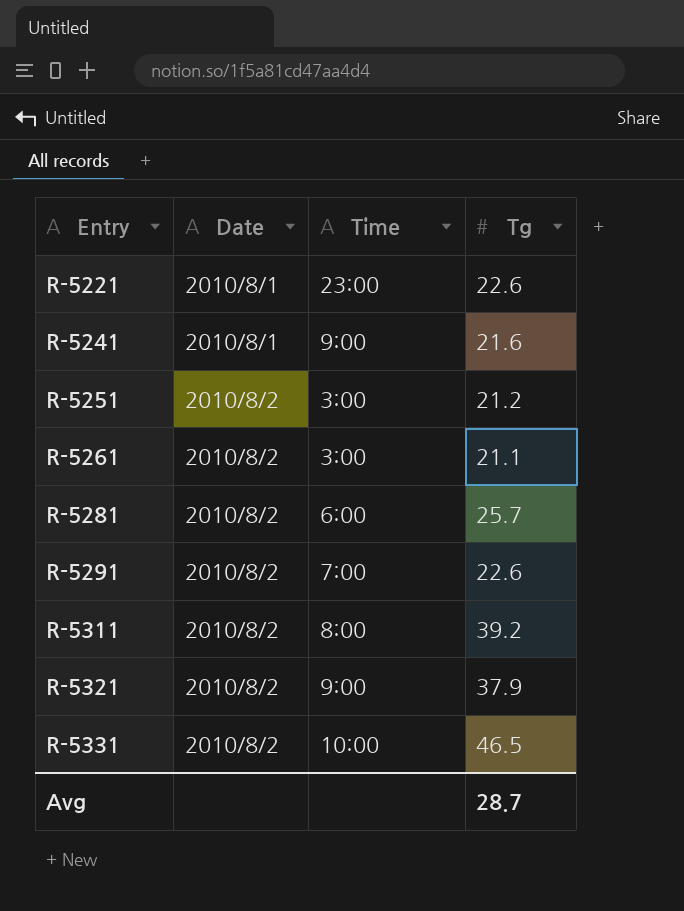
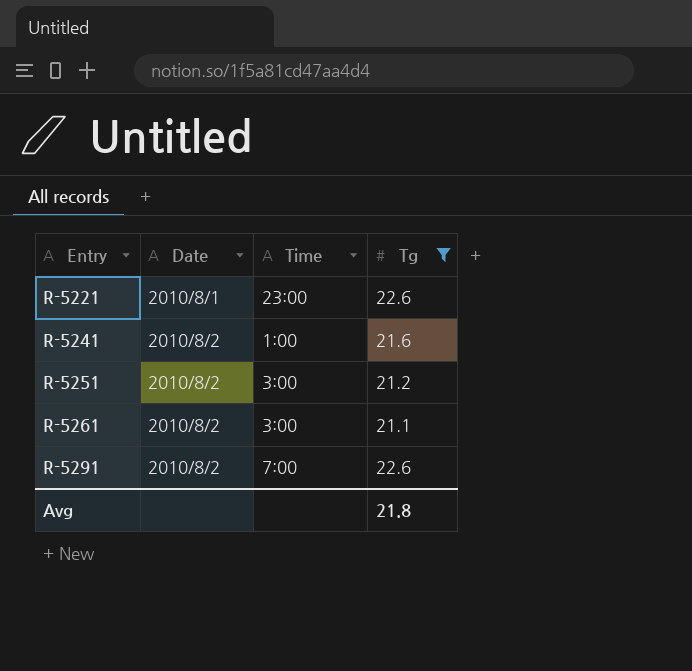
filter: none -> Tg <= 22.6
R-5241 | Date: 2010/8/1 -> 2010/8/2
R-5241 | Time: 9:00 -> 1:00
Avg | Tg: 28.7 -> 21.8

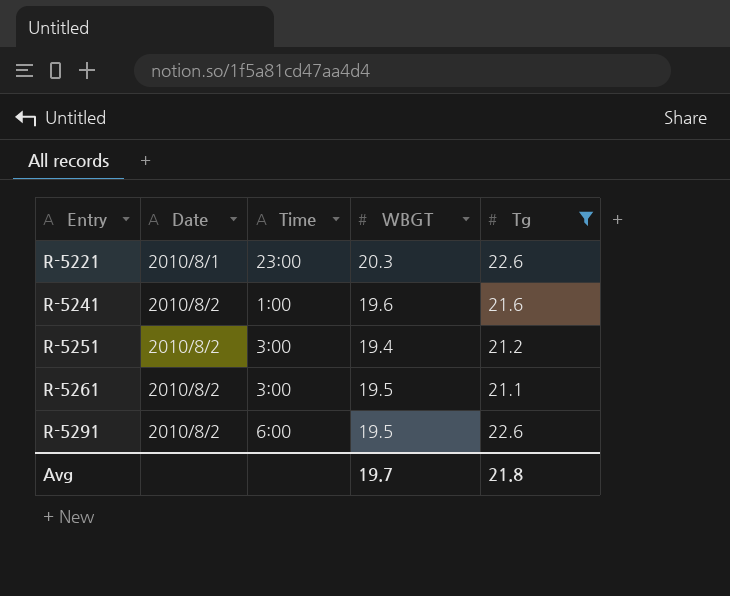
column WBGT | position: none -> 4
R-5291 | Time: 7:00 -> 6:00

